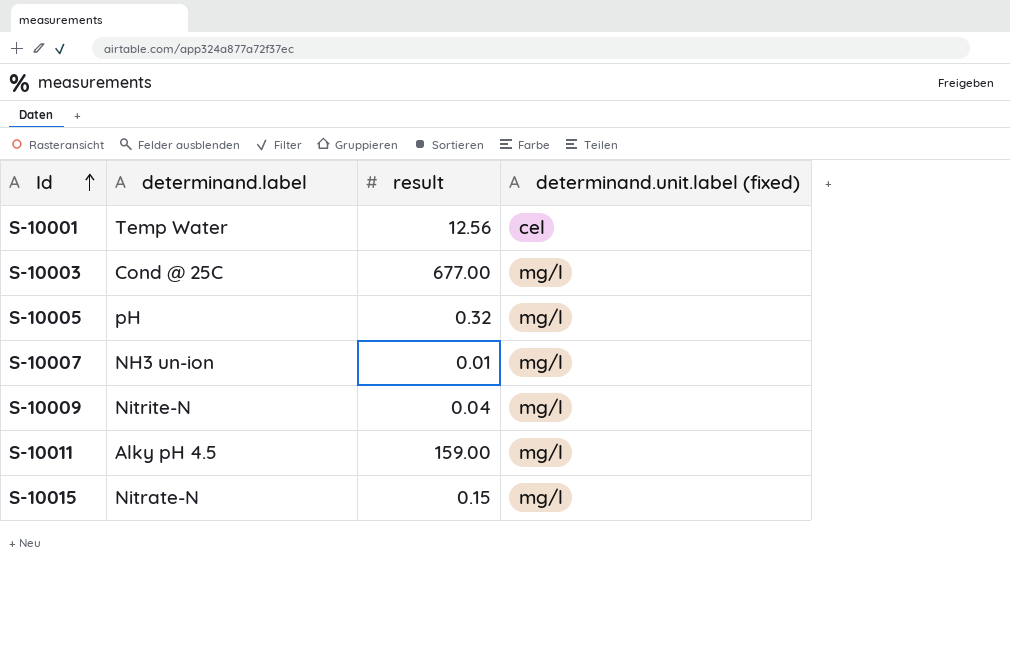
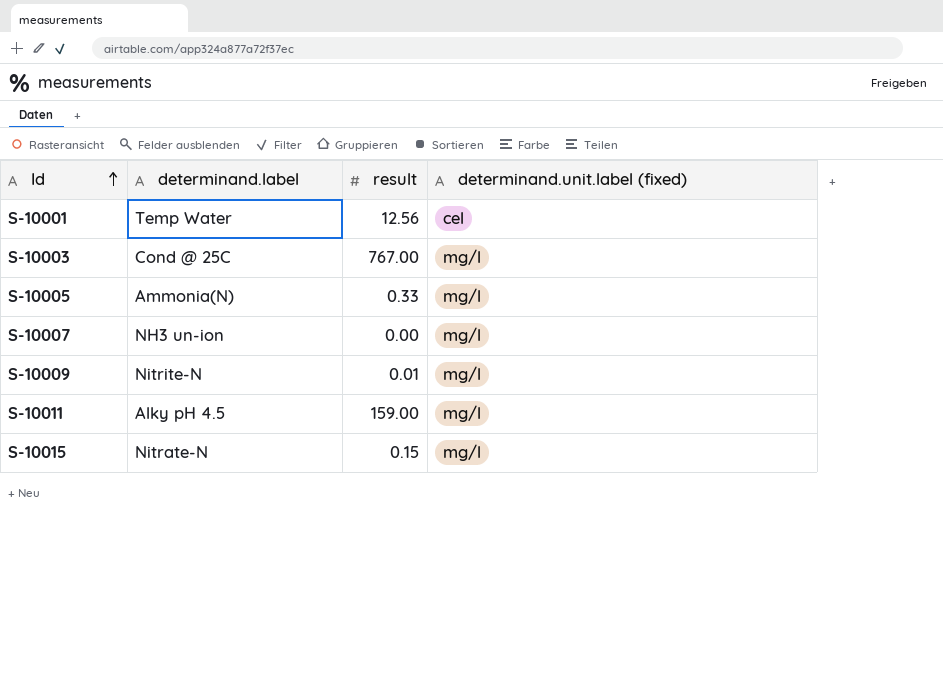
S-10003 | result: 677.00 -> 767.00
S-10005 | determinand.label: pH -> Ammonia(N)
S-10005 | result: 0.32 -> 0.33
S-10007 | result: 0.01 -> 0.00
S-10009 | result: 0.04 -> 0.01

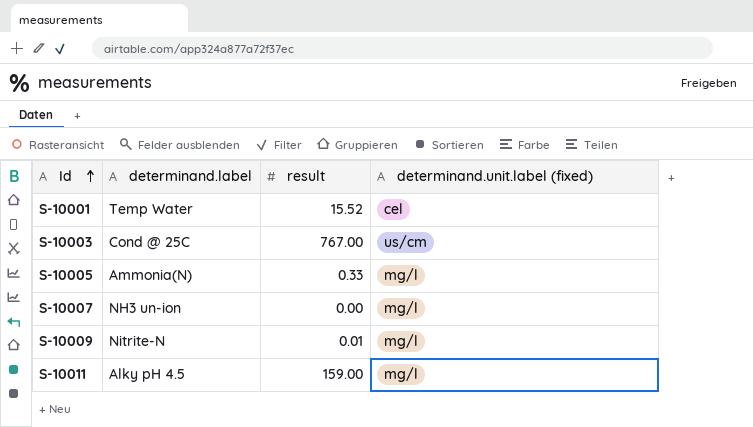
row S-10015: Nitrate-N | 0.15 | mg/l -> none
S-10001 | result: 12.56 -> 15.52
S-10003 | determinand.unit.label (fixed): mg/l -> us/cm

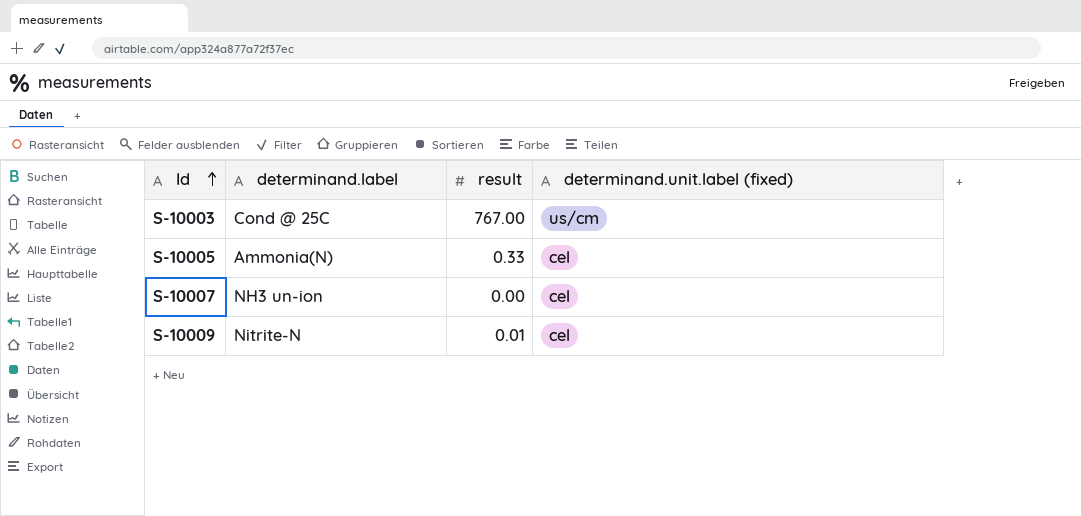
row S-10001: Temp Water | 15.52 | cel -> none
row S-10011: Alky pH 4.5 | 159.00 | mg/l -> none
S-10005 | determinand.unit.label (fixed): mg/l -> cel
S-10007 | determinand.unit.label (fixed): mg/l -> cel
S-10009 | determinand.unit.label (fixed): mg/l -> cel

